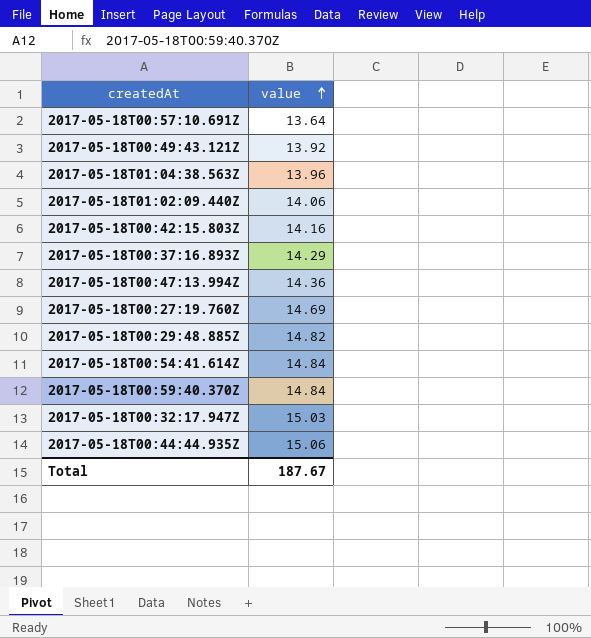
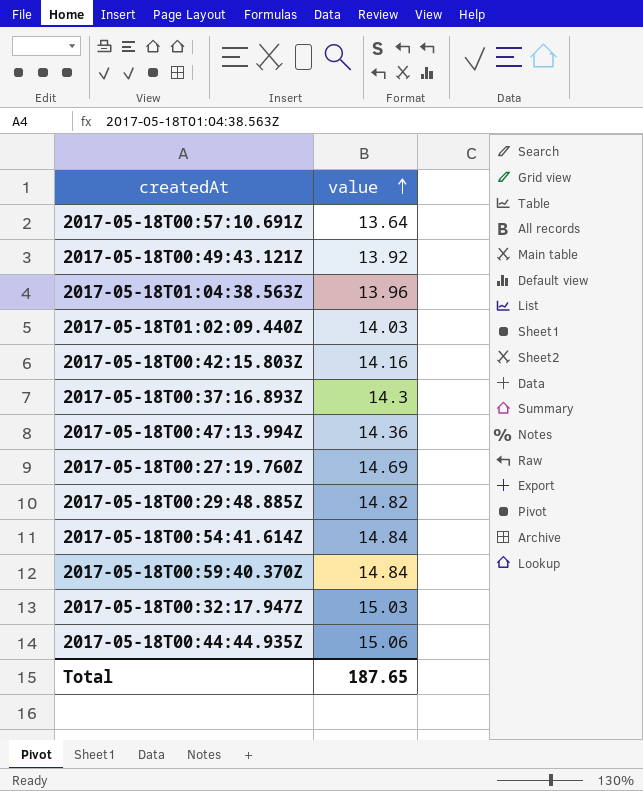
2017-05-18T01:02:09.440Z | value: 14.06 -> 14.03
2017-05-18T00:37:16.893Z | value: 14.29 -> 14.3
Total | value: 187.67 -> 187.65

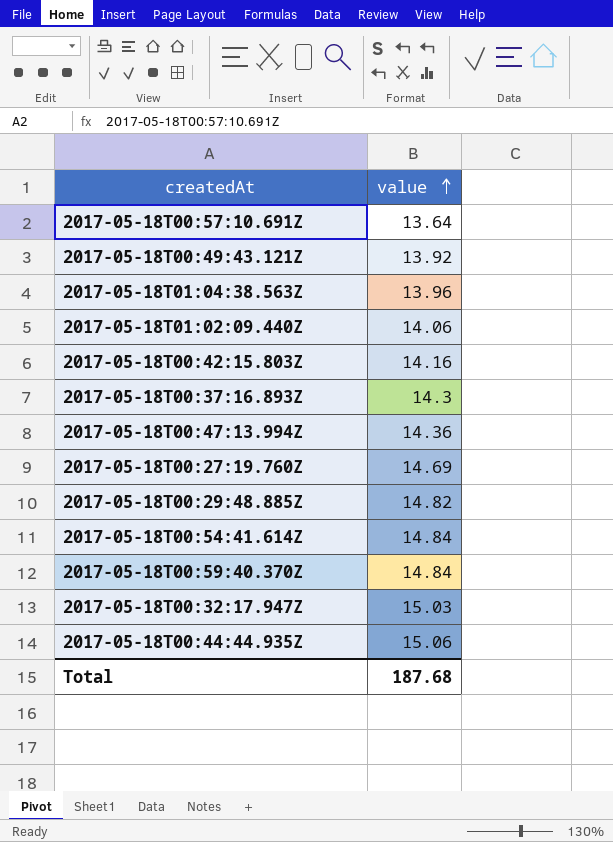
2017-05-18T01:02:09.440Z | value: 14.03 -> 14.06
Total | value: 187.65 -> 187.68

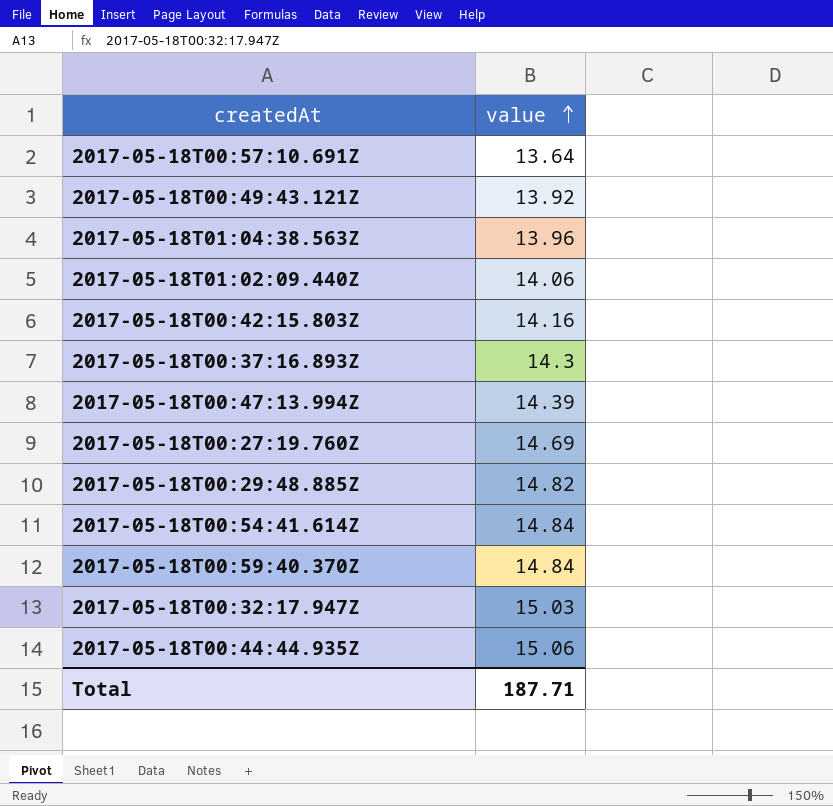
2017-05-18T00:47:13.994Z | value: 14.36 -> 14.39
Total | value: 187.68 -> 187.71

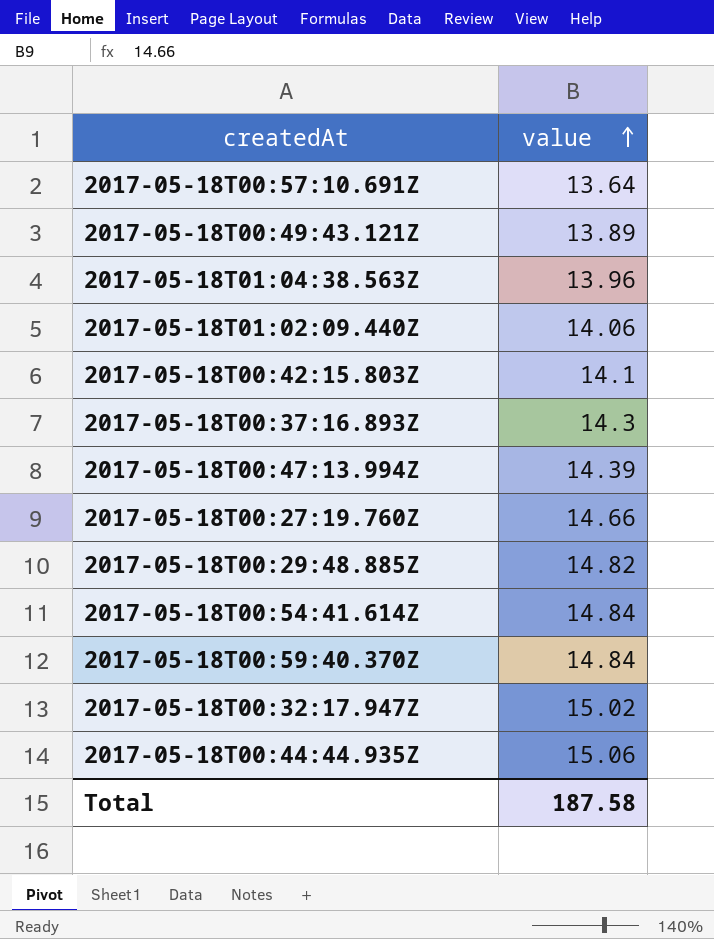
2017-05-18T00:49:43.121Z | value: 13.92 -> 13.89
2017-05-18T00:42:15.803Z | value: 14.16 -> 14.1
2017-05-18T00:27:19.760Z | value: 14.69 -> 14.66
2017-05-18T00:32:17.947Z | value: 15.03 -> 15.02
Total | value: 187.71 -> 187.58

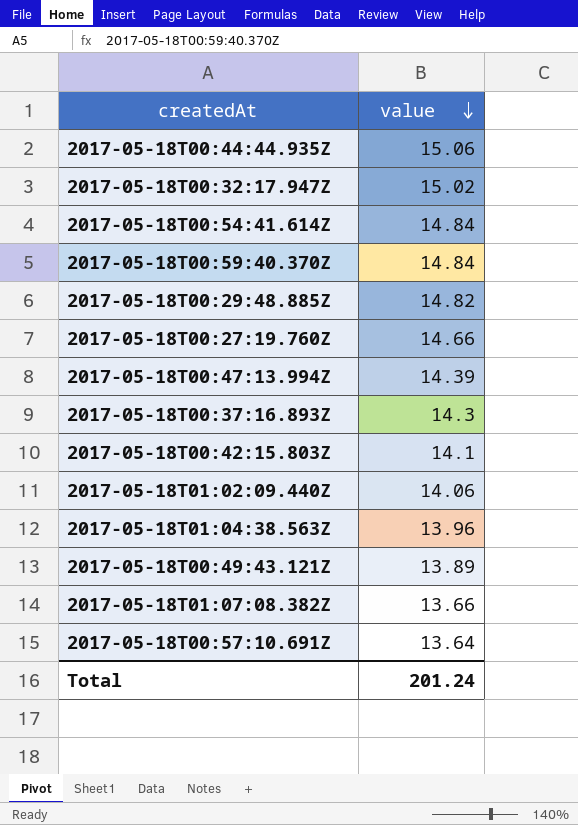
row order: value ascending -> value descending
row 2017-05-18T01:07:08.382Z: none -> 13.66
Total | value: 187.58 -> 201.24

